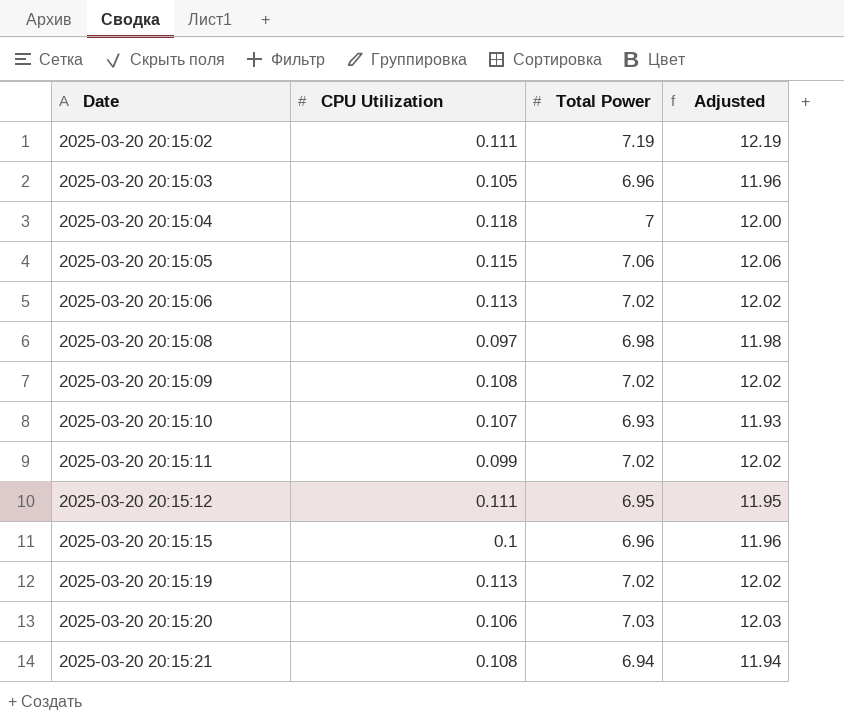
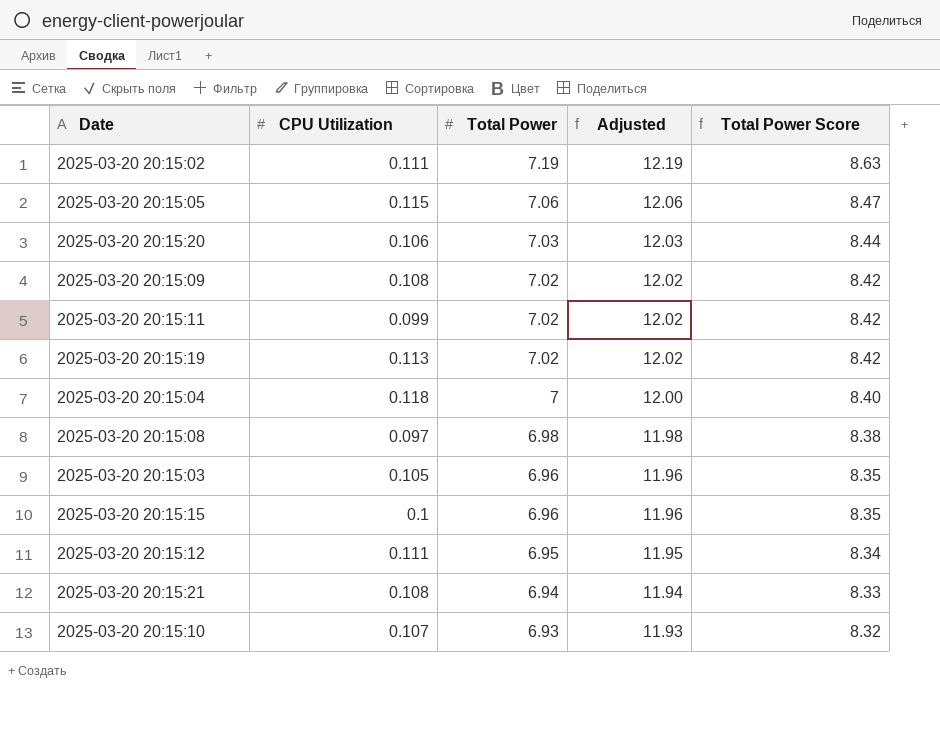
row order: Date ascending -> Total Power descending
column Total Power Score | formula: none -> [Total Power] * 1.2
row 2025-03-20 20:15:06: 0.113 | 7.02 | 12.02 -> none

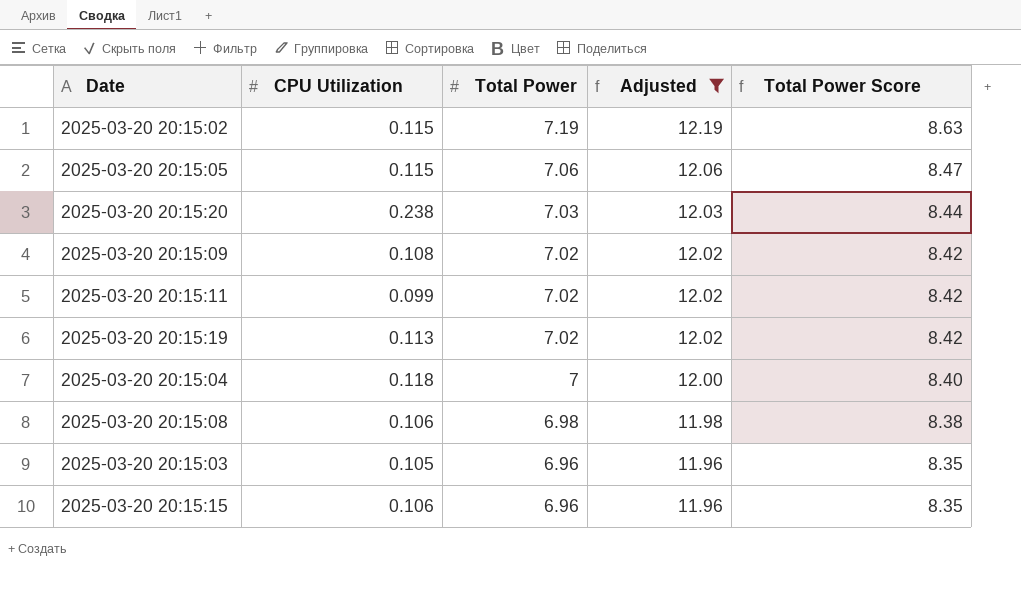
filter: none -> Adjusted >= 11.96
2025-03-20 20:15:02 | CPU Utilization: 0.111 -> 0.115
2025-03-20 20:15:20 | CPU Utilization: 0.106 -> 0.238
2025-03-20 20:15:08 | CPU Utilization: 0.097 -> 0.106
2025-03-20 20:15:15 | CPU Utilization: 0.1 -> 0.106

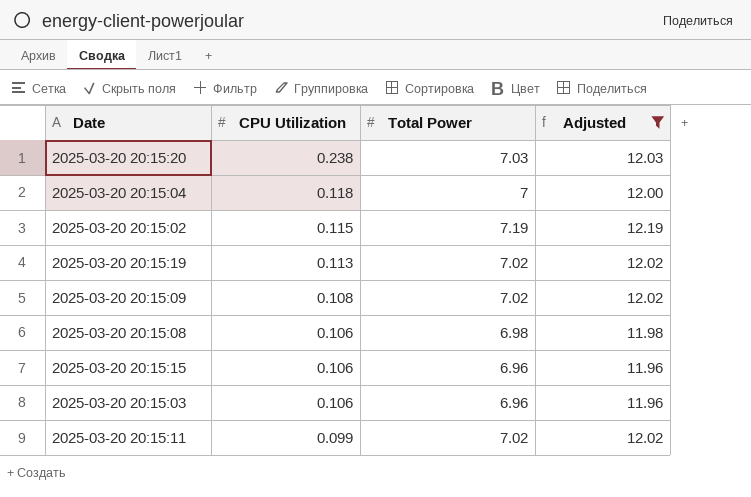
row order: Total Power descending -> CPU Utilization descending
column Total Power Score | formula: [Total Power] * 1.2 -> none
row 2025-03-20 20:15:05: 0.115 | 7.06 | 12.06 | 8.47 -> none
2025-03-20 20:15:03 | CPU Utilization: 0.105 -> 0.106

